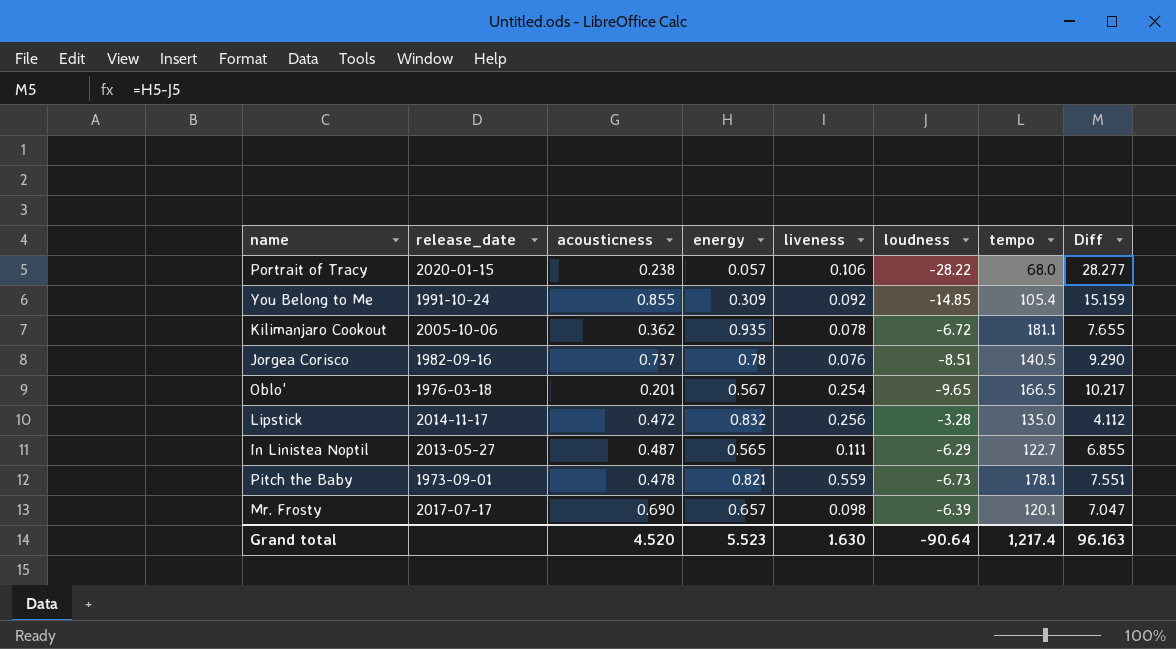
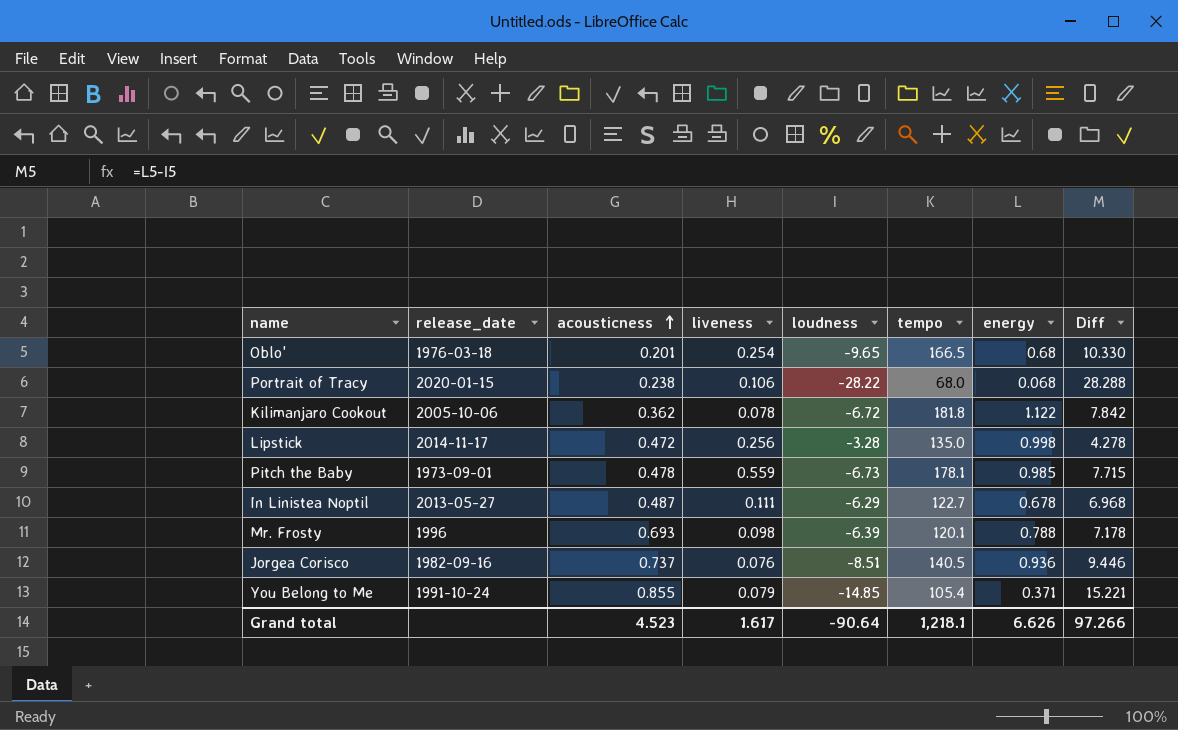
row order: none -> acousticness ascending
column energy | position: 4 -> 7
Oblo' | energy: 0.567 -> 0.68
Oblo' | Diff: 10.217 -> 10.330
Portrait of Tracy | energy: 0.057 -> 0.068
Portrait of Tracy | Diff: 28.277 -> 28.288
Kilimanjaro Cookout | tempo: 181.1 -> 181.8
Kilimanjaro Cookout | energy: 0.935 -> 1.122
Kilimanjaro Cookout | Diff: 7.655 -> 7.842
Lipstick | energy: 0.832 -> 0.998
Lipstick | Diff: 4.112 -> 4.278
Pitch the Baby | energy: 0.821 -> 0.985
Pitch the Baby | Diff: 7.551 -> 7.715
In Linistea Noptil | energy: 0.565 -> 0.678
In Linistea Noptil | Diff: 6.855 -> 6.968
Mr. Frosty | release_date: 2017-07-17 -> 1996
Mr. Frosty | acousticness: 0.690 -> 0.693
Mr. Frosty | energy: 0.657 -> 0.788
Mr. Frosty | Diff: 7.047 -> 7.178
Jorgea Corisco | energy: 0.78 -> 0.936
Jorgea Corisco | Diff: 9.290 -> 9.446
You Belong to Me | liveness: 0.092 -> 0.079
You Belong to Me | energy: 0.309 -> 0.371
You Belong to Me | Diff: 15.159 -> 15.221
Grand total | acousticness: 4.520 -> 4.523
Grand total | liveness: 1.630 -> 1.617
Grand total | tempo: 1,217.4 -> 1,218.1
Grand total | energy: 5.523 -> 6.626
Grand total | Diff: 96.163 -> 97.266

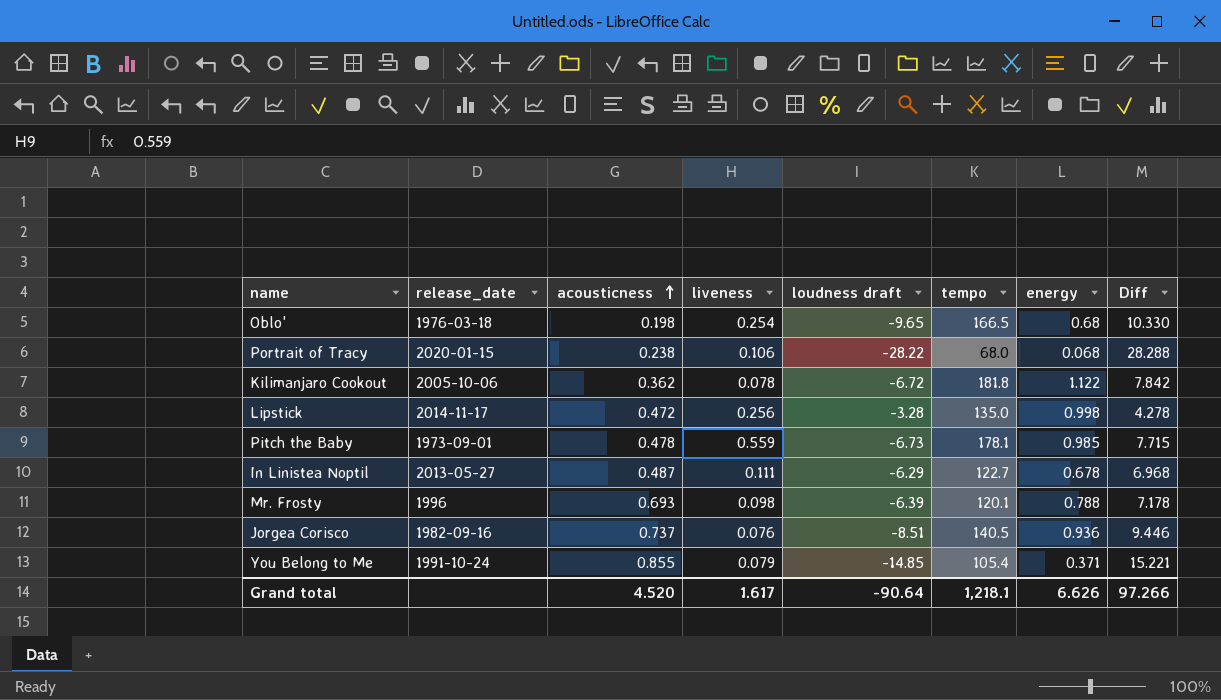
column name: loudness -> loudness draft
Oblo' | acousticness: 0.201 -> 0.198
Grand total | acousticness: 4.523 -> 4.520

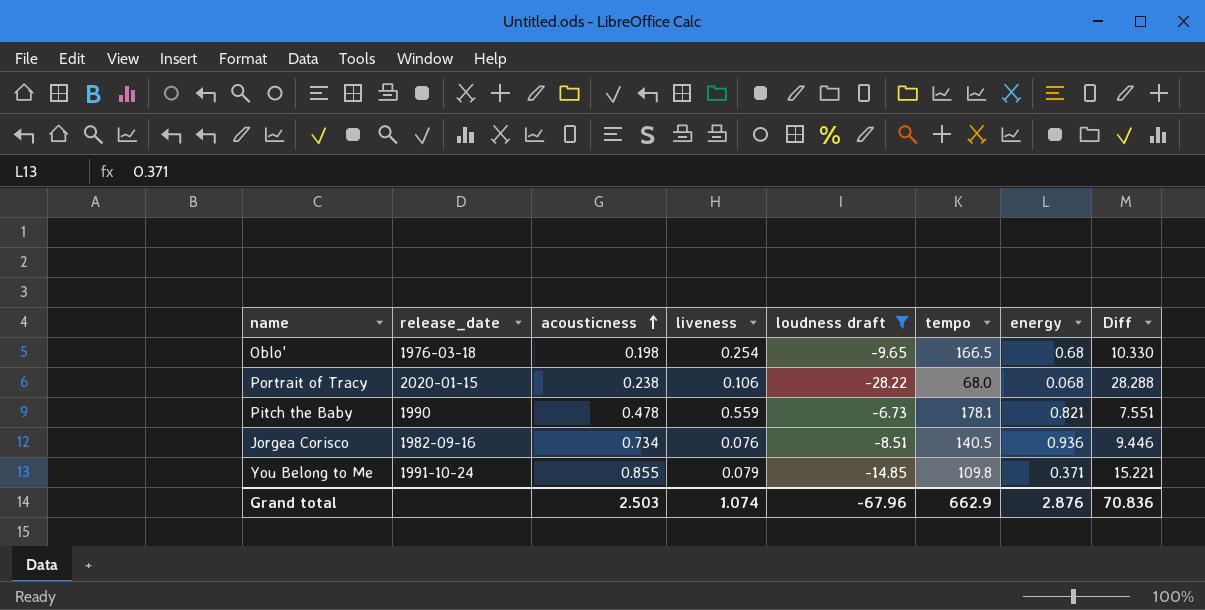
filter: none -> loudness draft <= -6.73
Pitch the Baby | release_date: 1973-09-01 -> 1990
Pitch the Baby | energy: 0.985 -> 0.821
Pitch the Baby | Diff: 7.715 -> 7.551
Jorgea Corisco | acousticness: 0.737 -> 0.734
You Belong to Me | tempo: 105.4 -> 109.8
Grand total | acousticness: 4.520 -> 2.503
Grand total | liveness: 1.617 -> 1.074
Grand total | loudness draft: -90.64 -> -67.96
Grand total | tempo: 1,218.1 -> 662.9
Grand total | energy: 6.626 -> 2.876
Grand total | Diff: 97.266 -> 70.836

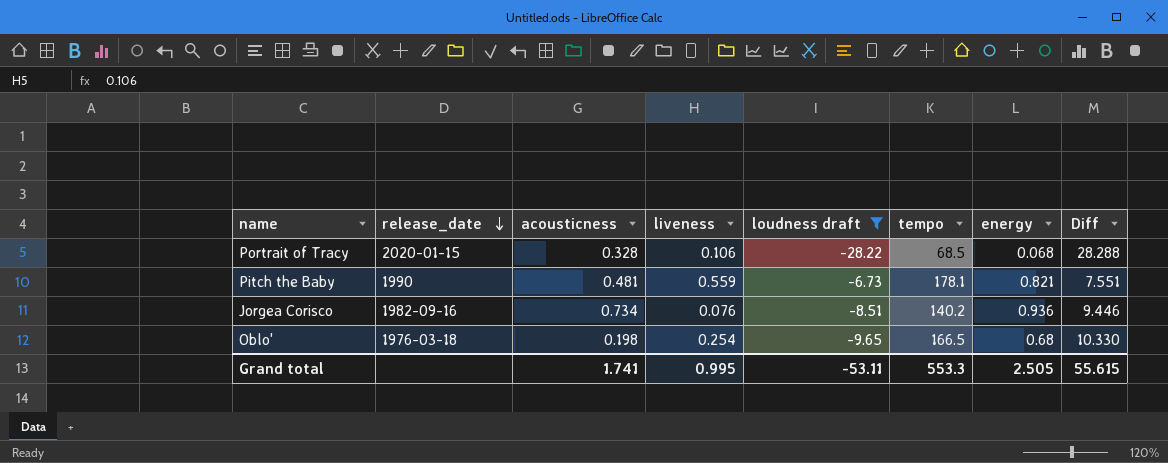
row order: acousticness ascending -> release_date descending
row You Belong to Me: 1991-10-24 | 0.855 | 0.079 | -14.85 | 109.8 | 0.371 | 15.221 -> none
Portrait of Tracy | acousticness: 0.238 -> 0.328
Portrait of Tracy | tempo: 68.0 -> 68.5
Pitch the Baby | acousticness: 0.478 -> 0.481
Jorgea Corisco | tempo: 140.5 -> 140.2
Grand total | acousticness: 2.503 -> 1.741
Grand total | liveness: 1.074 -> 0.995
Grand total | loudness draft: -67.96 -> -53.11
Grand total | tempo: 662.9 -> 553.3
Grand total | energy: 2.876 -> 2.505
Grand total | Diff: 70.836 -> 55.615

